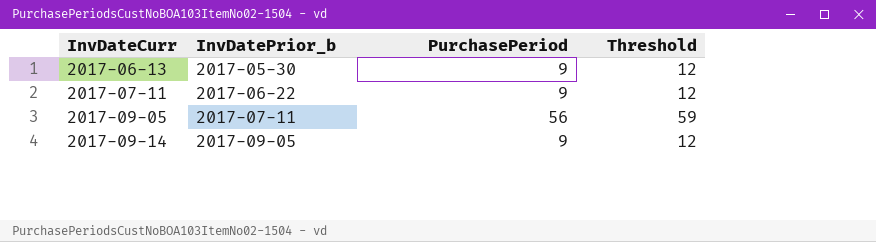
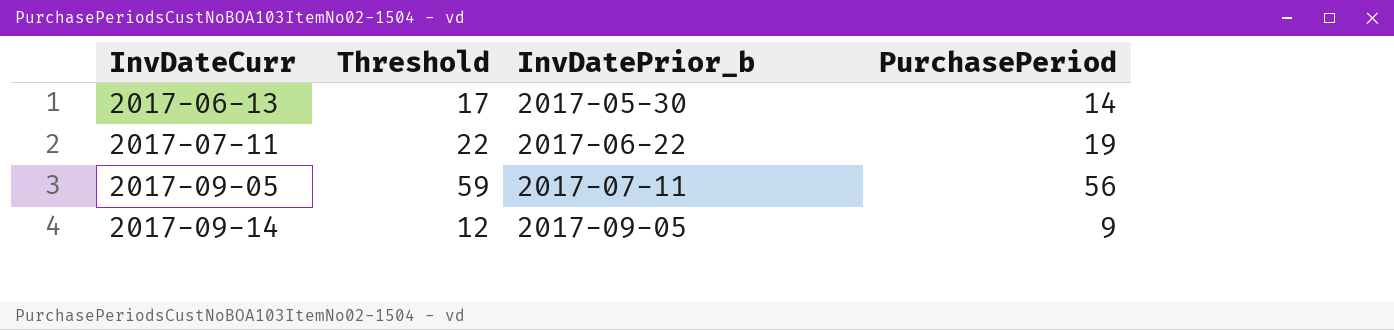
column Threshold | position: 4 -> 2
2017-06-13 | Threshold: 12 -> 17
2017-06-13 | PurchasePeriod: 9 -> 14
2017-07-11 | Threshold: 12 -> 22
2017-07-11 | PurchasePeriod: 9 -> 19

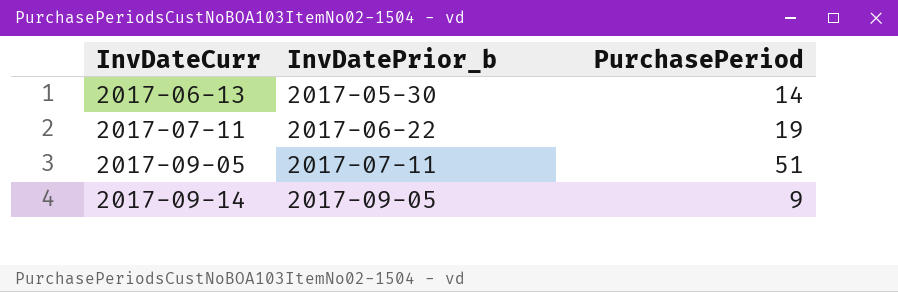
column Threshold | formula: [PurchasePeriod] + 3 -> none
2017-09-05 | PurchasePeriod: 56 -> 51

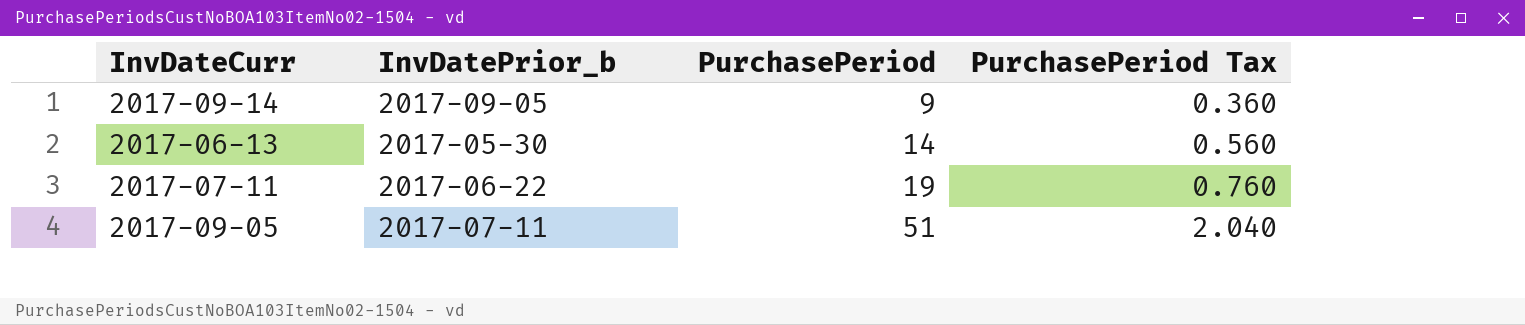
row order: InvDateCurr ascending -> PurchasePeriod ascending
column PurchasePeriod Tax | formula: none -> [PurchasePeriod] * 0.04

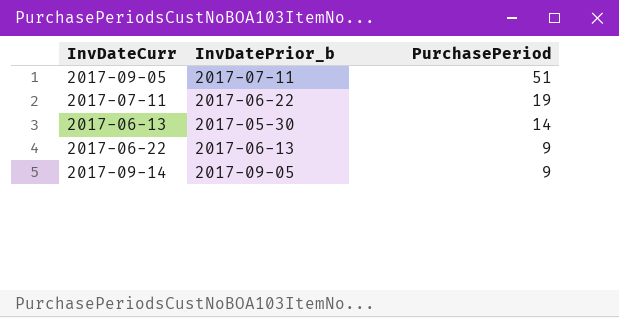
row order: PurchasePeriod ascending -> PurchasePeriod descending
column PurchasePeriod Tax | formula: [PurchasePeriod] * 0.04 -> none
row 2017-06-22: none -> 2017-06-13 | 9

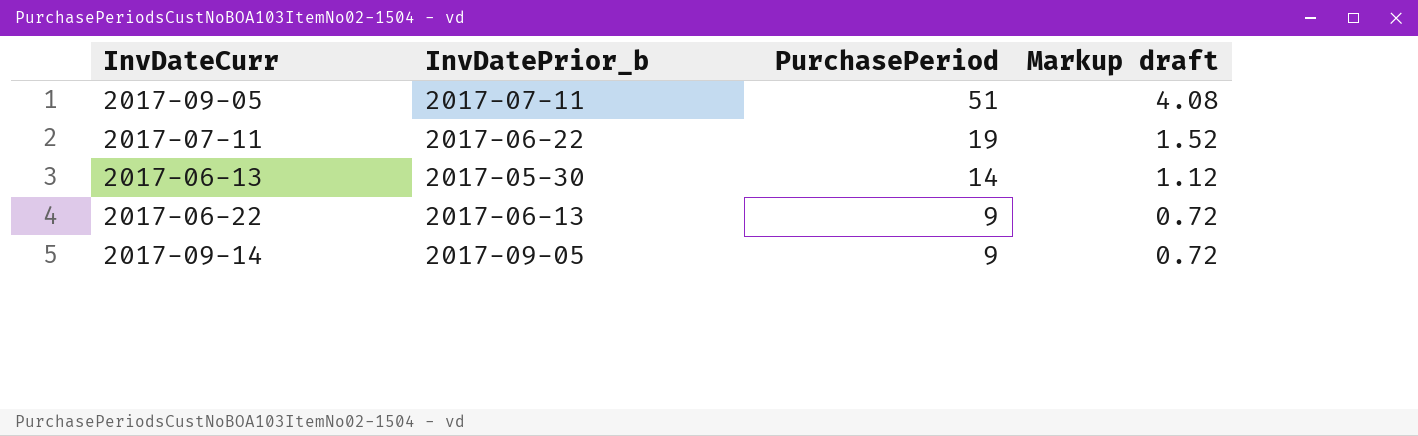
column Markup draft | formula: none -> [PurchasePeriod] * 0.08

